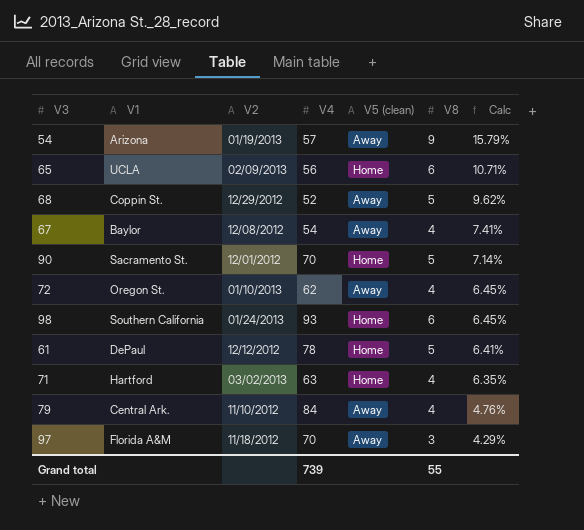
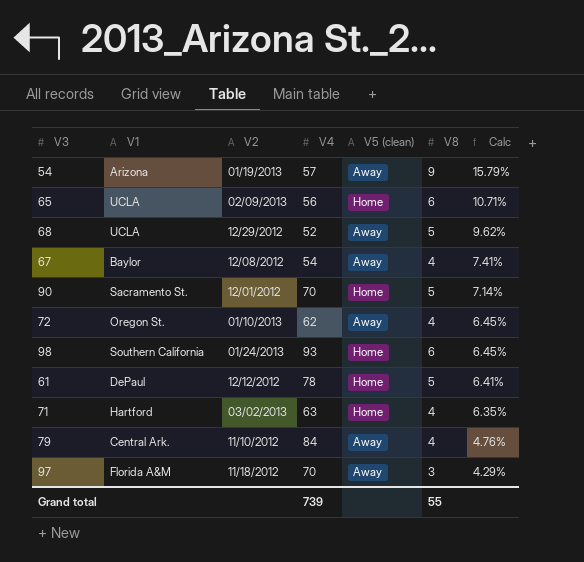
68 | V1: Coppin St. -> UCLA

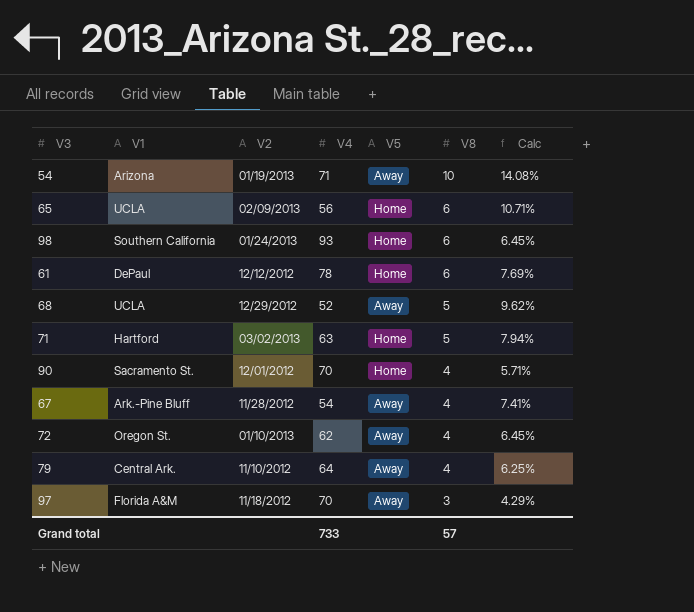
row order: Calc descending -> V8 descending
column name: V5 (clean) -> V5
54 | V4: 57 -> 71
54 | V8: 9 -> 10
54 | Calc: 15.79% -> 14.08%
61 | V8: 5 -> 6
61 | Calc: 6.41% -> 7.69%
71 | V8: 4 -> 5
71 | Calc: 6.35% -> 7.94%
90 | V8: 5 -> 4
90 | Calc: 7.14% -> 5.71%
67 | V1: Baylor -> Ark.-Pine Bluff
67 | V2: 12/08/2012 -> 11/28/2012
79 | V4: 84 -> 64
79 | Calc: 4.76% -> 6.25%
Grand total | V4: 739 -> 733
Grand total | V8: 55 -> 57

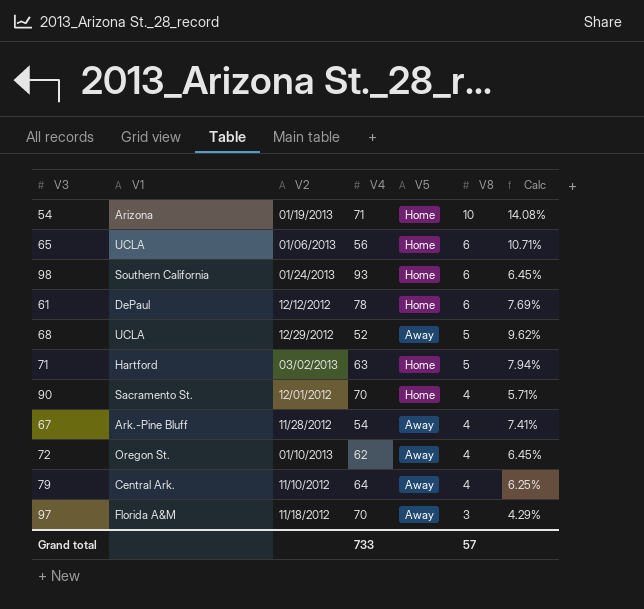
54 | V5: Away -> Home
65 | V2: 02/09/2013 -> 01/06/2013

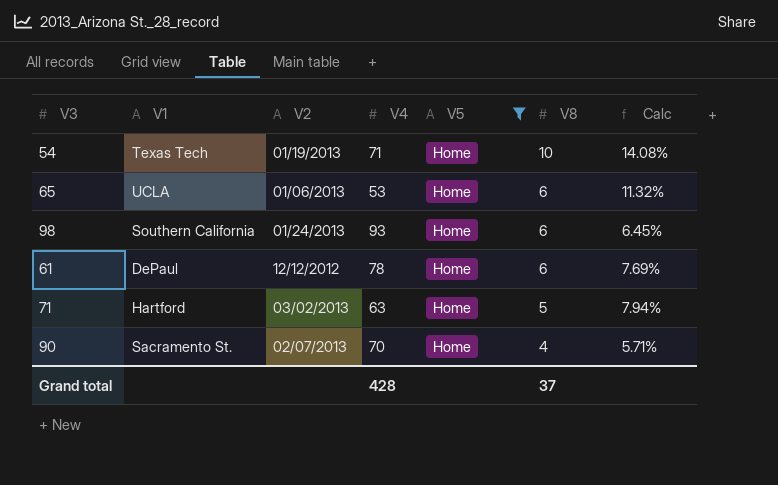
filter: none -> V5 = Home
54 | V1: Arizona -> Texas Tech
65 | V4: 56 -> 53
65 | Calc: 10.71% -> 11.32%
90 | V2: 12/01/2012 -> 02/07/2013
Grand total | V4: 733 -> 428
Grand total | V8: 57 -> 37

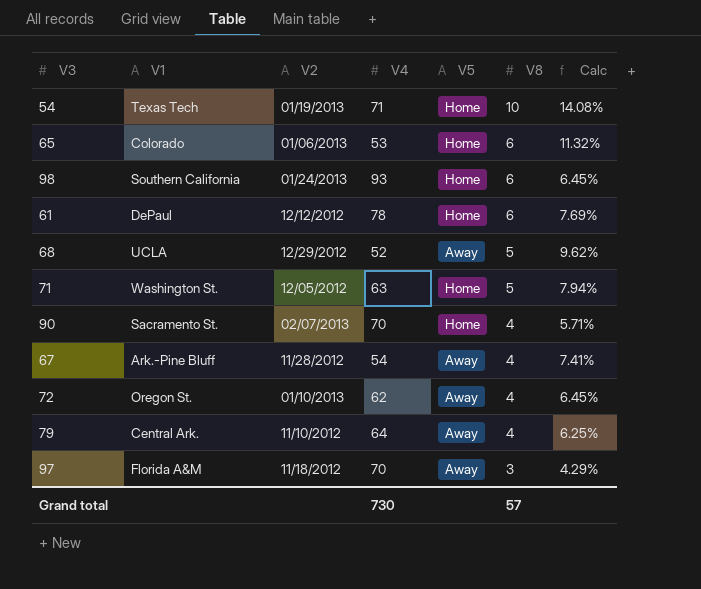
filter: V5 = Home -> none
65 | V1: UCLA -> Colorado
71 | V1: Hartford -> Washington St.
71 | V2: 03/02/2013 -> 12/05/2012
Grand total | V4: 428 -> 730
Grand total | V8: 37 -> 57

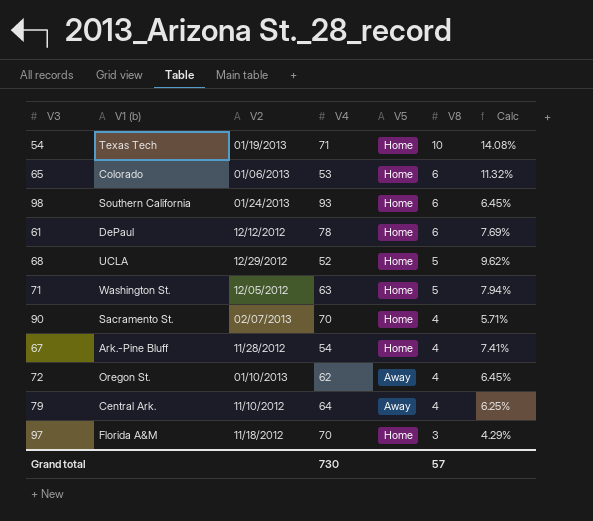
column name: V1 -> V1 (b)
68 | V5: Away -> Home
67 | V5: Away -> Home
97 | V5: Away -> Home

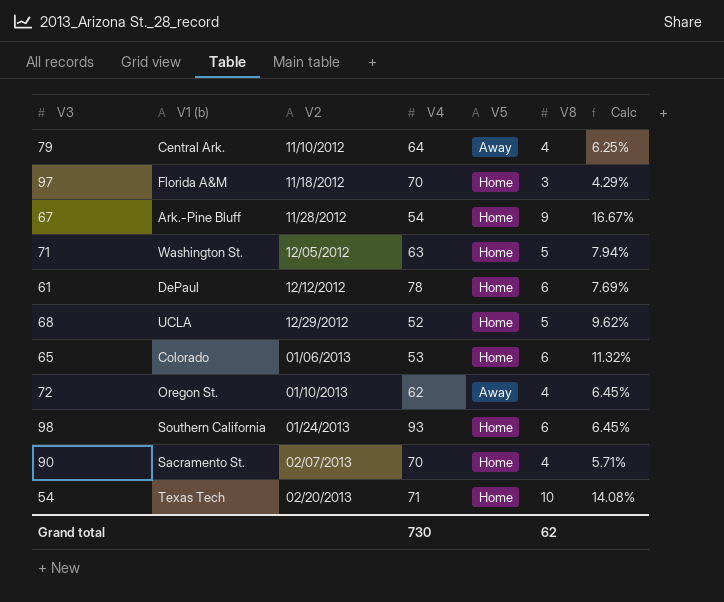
row order: V8 descending -> V2 ascending
67 | V8: 4 -> 9
67 | Calc: 7.41% -> 16.67%
54 | V2: 01/19/2013 -> 02/20/2013
Grand total | V8: 57 -> 62

